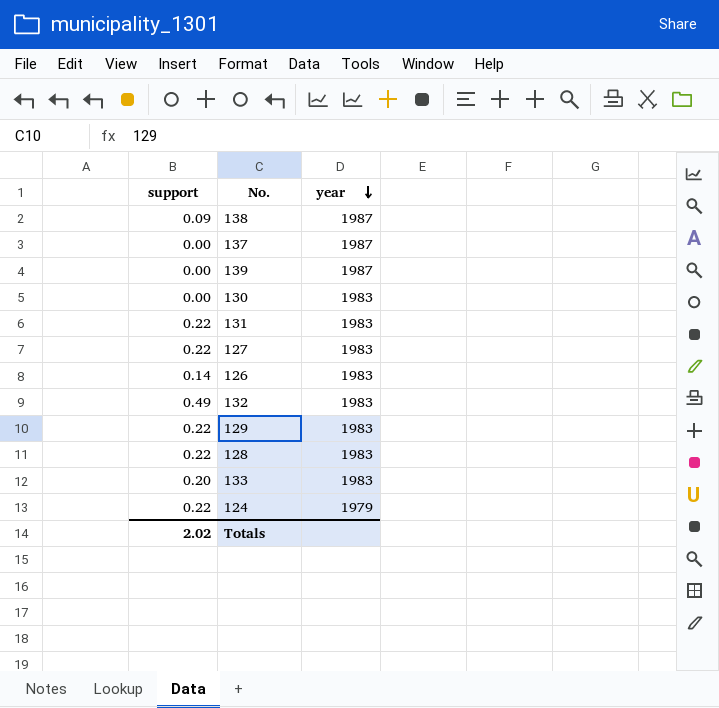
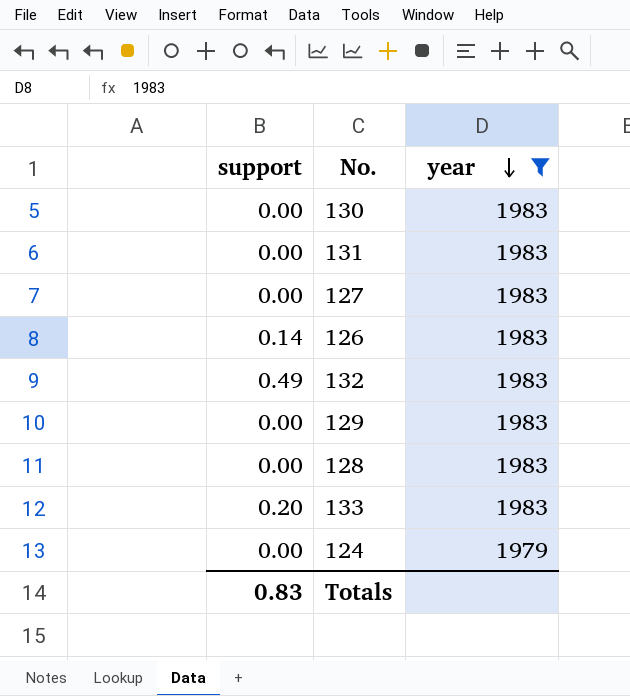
filter: none -> year != 1987
131 | support: 0.22 -> 0.00
127 | support: 0.22 -> 0.00
129 | support: 0.22 -> 0.00
128 | support: 0.22 -> 0.00
124 | support: 0.22 -> 0.00
Totals | support: 2.02 -> 0.83

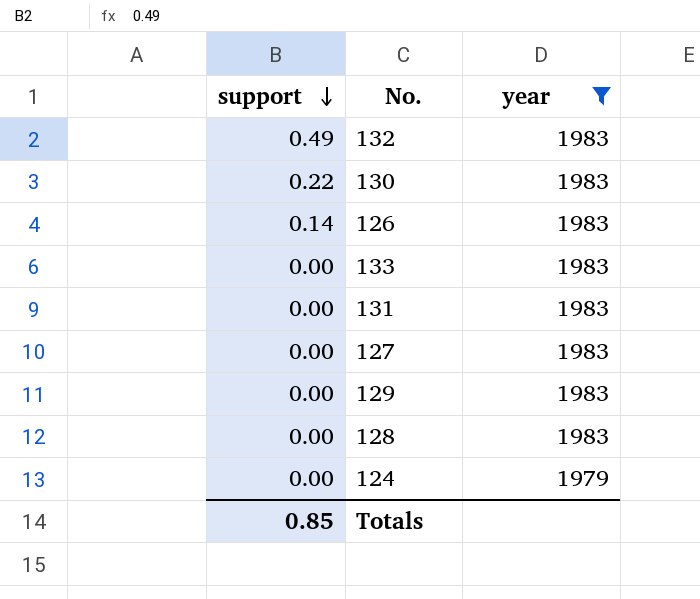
row order: year descending -> support descending
130 | support: 0.00 -> 0.22
133 | support: 0.20 -> 0.00
Totals | support: 0.83 -> 0.85

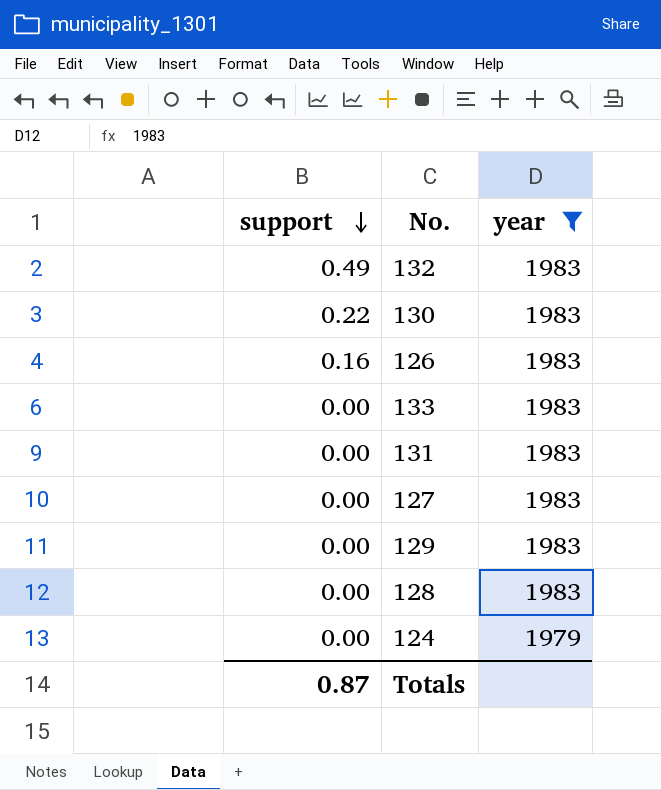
126 | support: 0.14 -> 0.16
Totals | support: 0.85 -> 0.87

